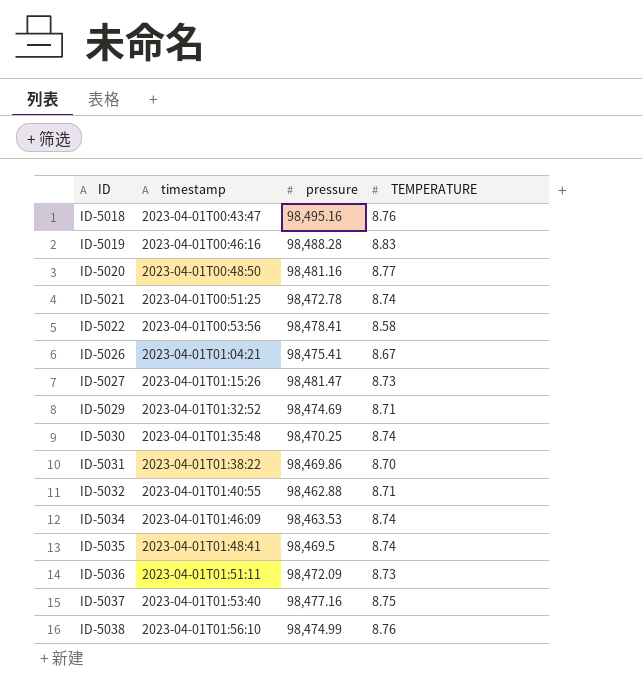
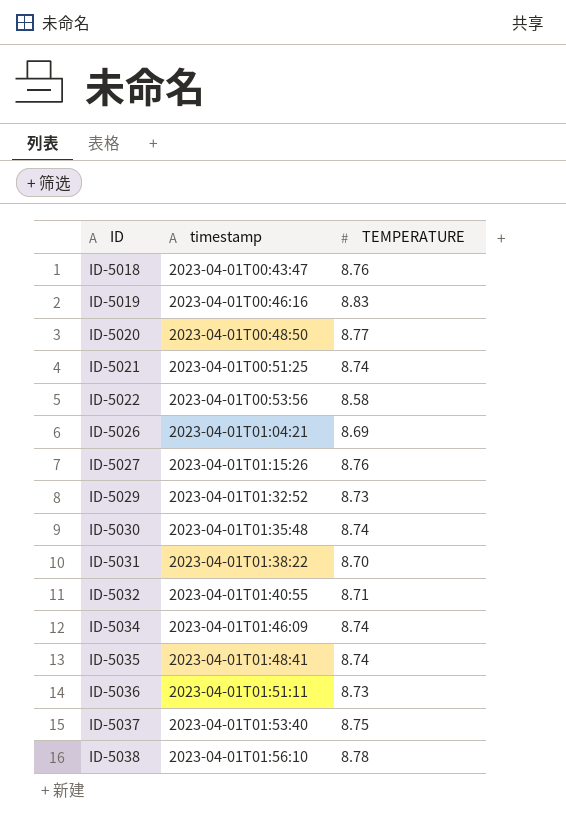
column pressure | position: 3 -> none
ID-5026 | TEMPERATURE: 8.67 -> 8.69
ID-5027 | TEMPERATURE: 8.73 -> 8.76
ID-5029 | TEMPERATURE: 8.71 -> 8.73
ID-5038 | TEMPERATURE: 8.76 -> 8.78

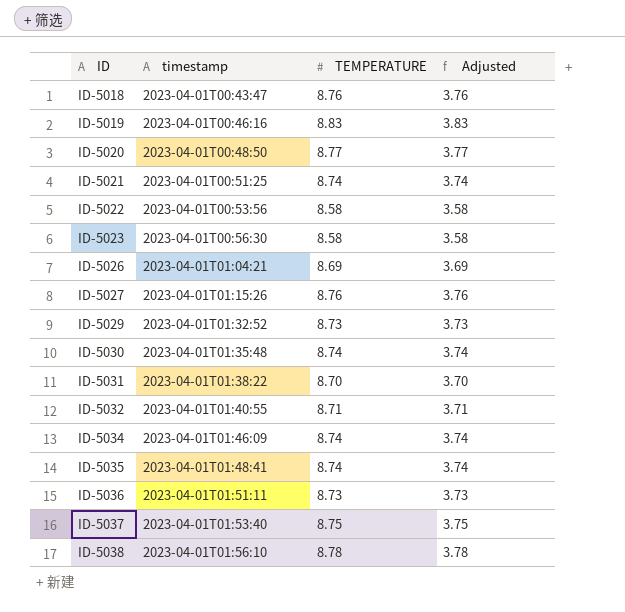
column Adjusted | formula: none -> [TEMPERATURE] - 5
row ID-5023: none -> 2023-04-01T00:56:30 | 8.58 | 3.58

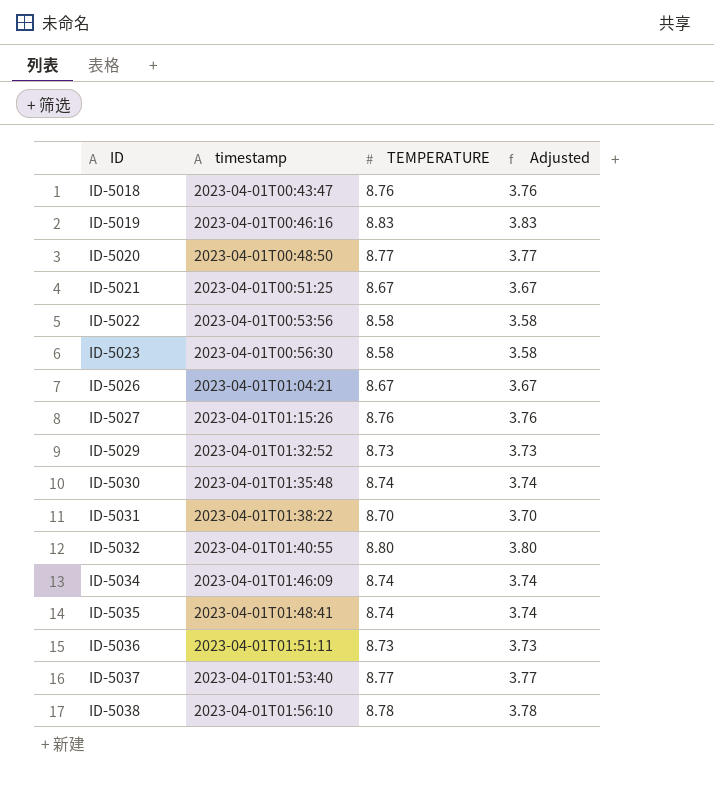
ID-5021 | TEMPERATURE: 8.74 -> 8.67
ID-5021 | Adjusted: 3.74 -> 3.67
ID-5026 | TEMPERATURE: 8.69 -> 8.67
ID-5026 | Adjusted: 3.69 -> 3.67
ID-5032 | TEMPERATURE: 8.71 -> 8.80
ID-5032 | Adjusted: 3.71 -> 3.80
ID-5037 | TEMPERATURE: 8.75 -> 8.77
ID-5037 | Adjusted: 3.75 -> 3.77

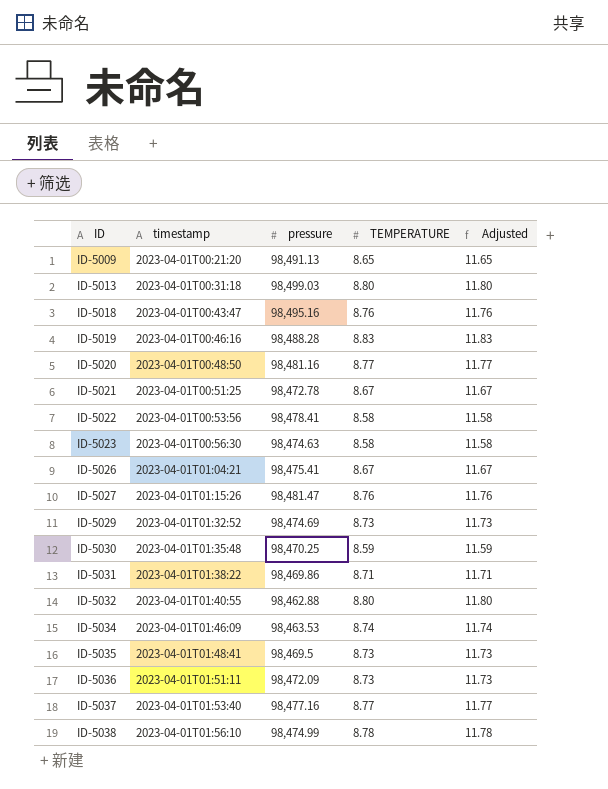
column pressure | position: none -> 3
column Adjusted | formula: [TEMPERATURE] - 5 -> [TEMPERATURE] + 3
row ID-5009: none -> 2023-04-01T00:21:20 | 98,491.13 | 8.65 | 11.65
row ID-5013: none -> 2023-04-01T00:31:18 | 98,499.03 | 8.80 | 11.80
ID-5030 | TEMPERATURE: 8.74 -> 8.59
ID-5031 | TEMPERATURE: 8.70 -> 8.71
ID-5035 | TEMPERATURE: 8.74 -> 8.73

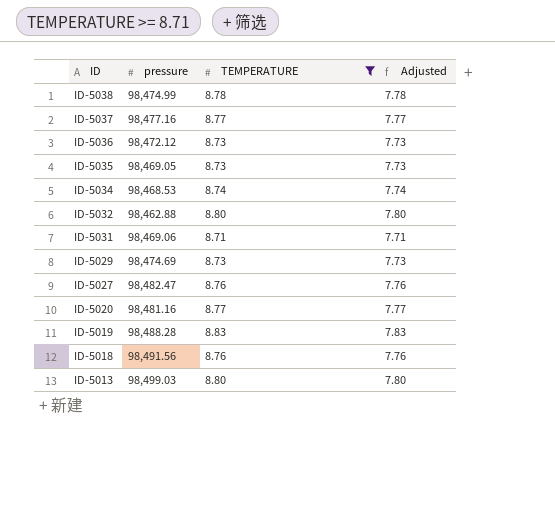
filter: none -> TEMPERATURE >= 8.71
row order: ID ascending -> ID descending
column timestamp | position: 2 -> none
column Adjusted | formula: [TEMPERATURE] + 3 -> [TEMPERATURE] - 1
ID-5036 | pressure: 98,472.09 -> 98,472.12
ID-5035 | pressure: 98,469.5 -> 98,469.05
ID-5034 | pressure: 98,463.53 -> 98,468.53
ID-5031 | pressure: 98,469.86 -> 98,469.06
ID-5027 | pressure: 98,481.47 -> 98,482.47
ID-5018 | pressure: 98,495.16 -> 98,491.56

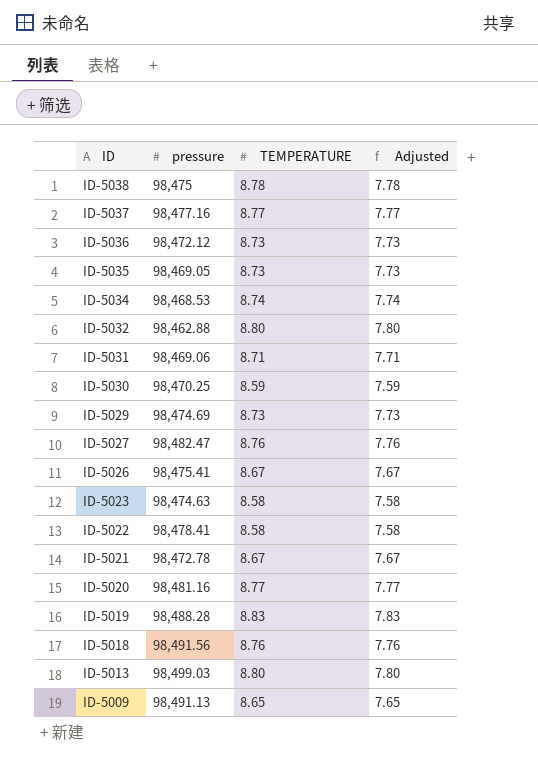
filter: TEMPERATURE >= 8.71 -> none
ID-5038 | pressure: 98,474.99 -> 98,475

